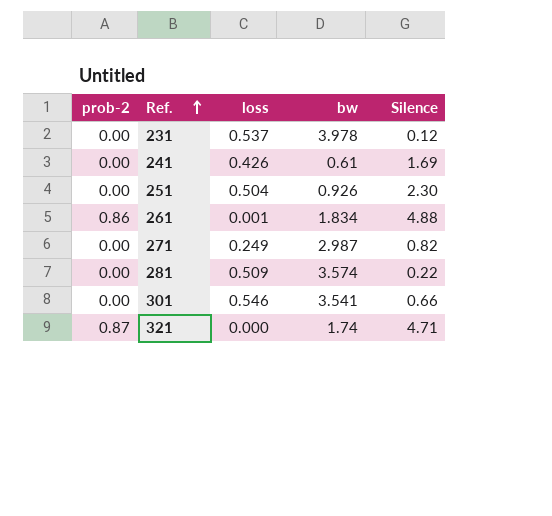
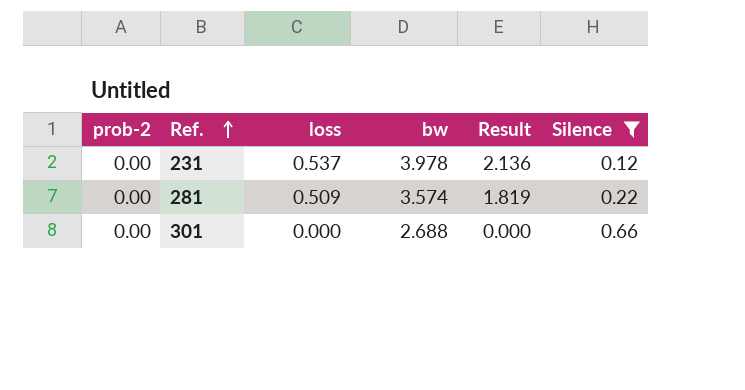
filter: none -> Silence <= 0.66
column Result | formula: none -> [loss] * [bw]
301 | loss: 0.546 -> 0.000
301 | bw: 3.541 -> 2.688

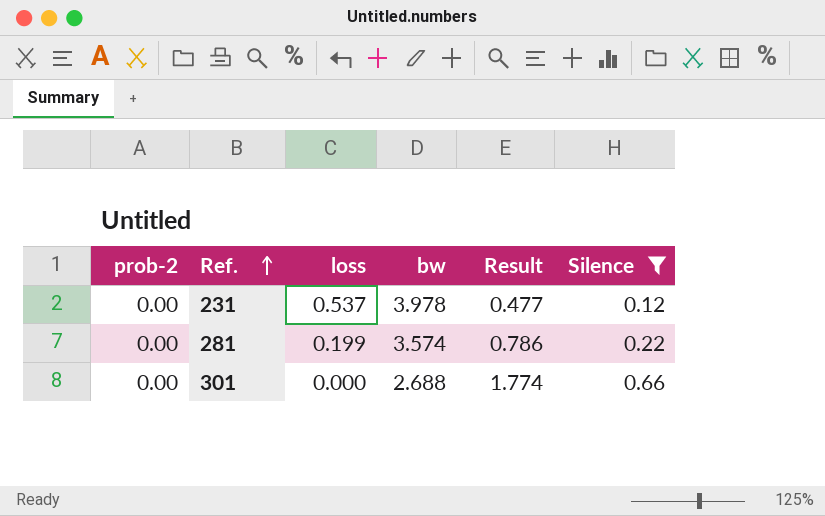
column Result | formula: [loss] * [bw] -> [bw] * [Silence]
281 | loss: 0.509 -> 0.199

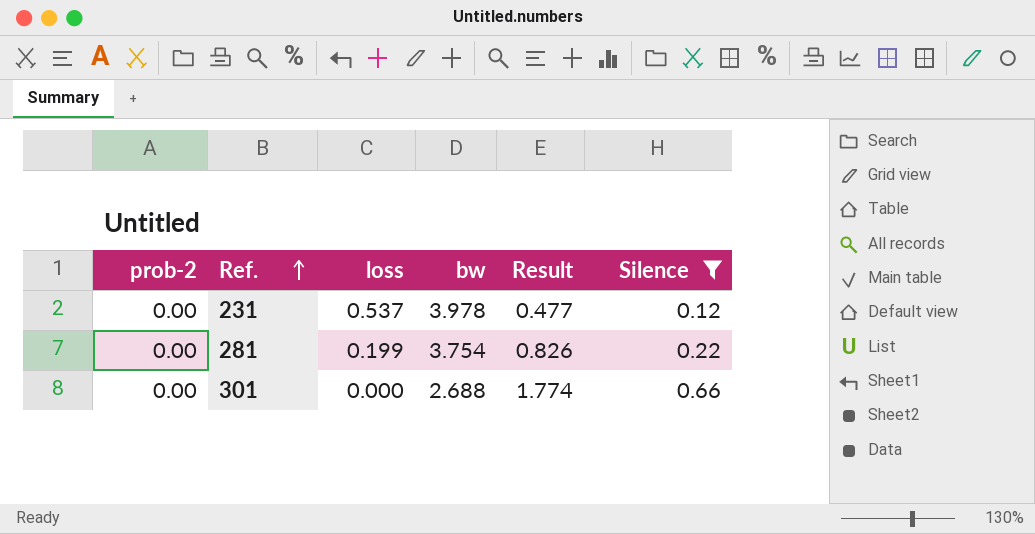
281 | bw: 3.574 -> 3.754
281 | Result: 0.786 -> 0.826

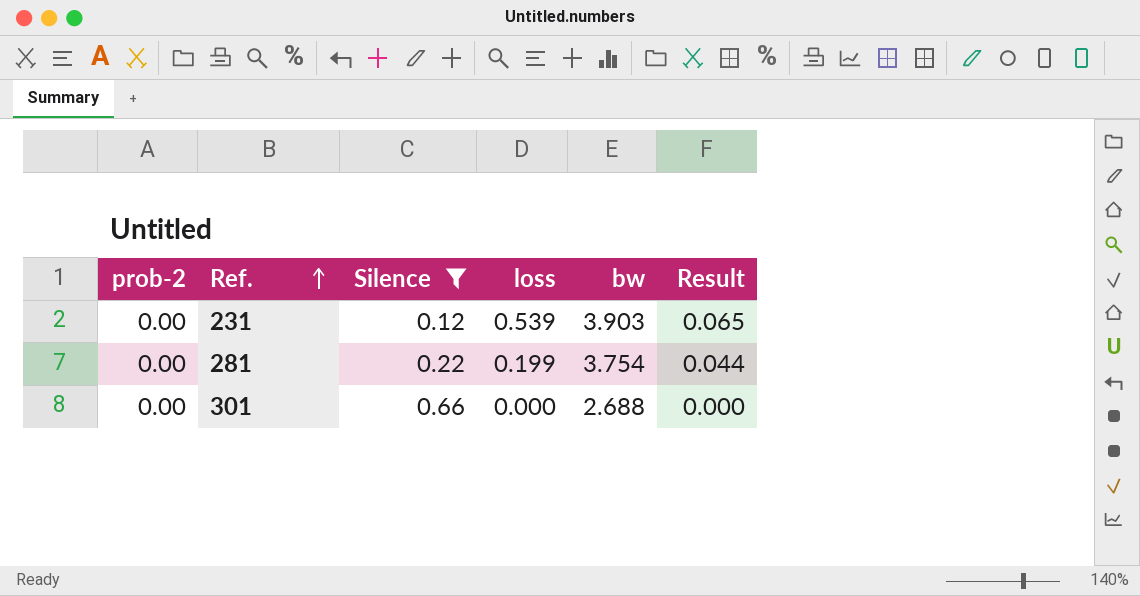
column Silence | position: 6 -> 3
column Result | formula: [bw] * [Silence] -> [Silence] * [loss]
231 | loss: 0.537 -> 0.539
231 | bw: 3.978 -> 3.903

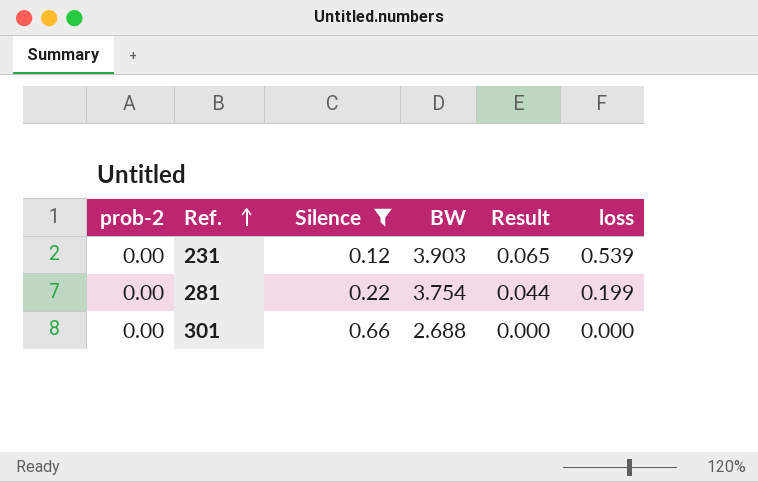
column name: bw -> BW
column loss | position: 4 -> 6

